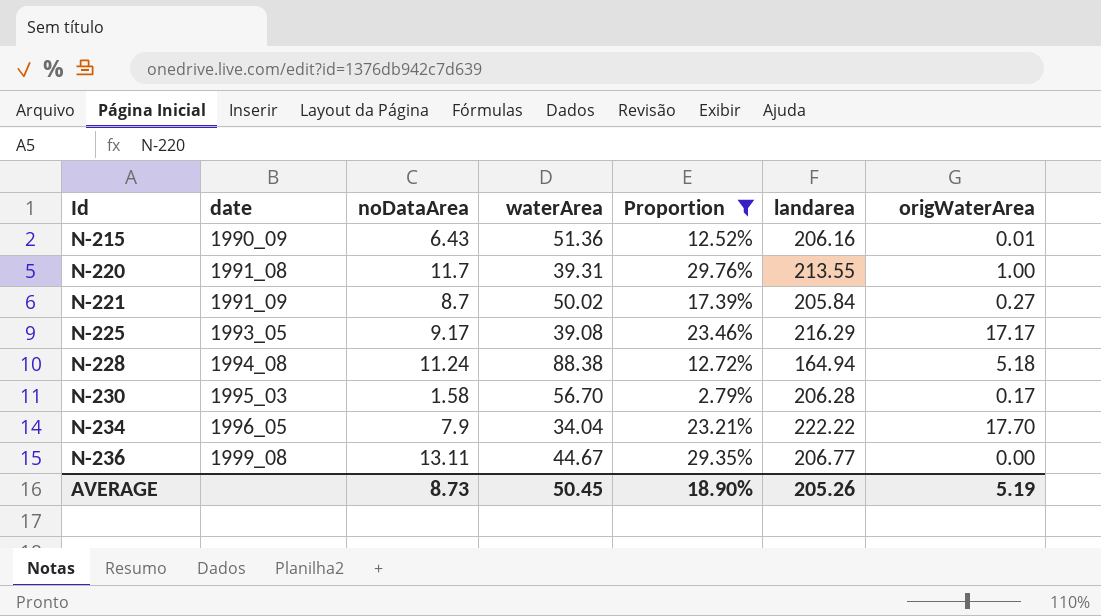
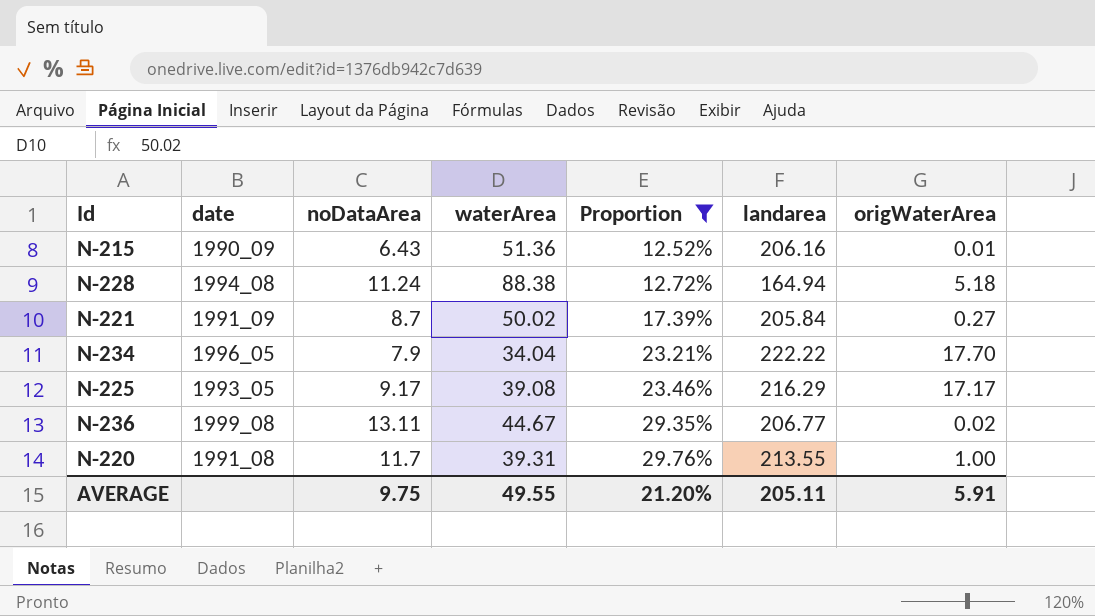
row order: Id ascending -> Proportion ascending
row N-230: 1995_03 | 1.58 | 56.70 | 2.79% | 206.28 | 0.17 -> none
N-236 | origWaterArea: 0.00 -> 0.02
AVERAGE | noDataArea: 8.73 -> 9.75
AVERAGE | waterArea: 50.45 -> 49.55
AVERAGE | Proportion: 18.90% -> 21.20%
AVERAGE | landarea: 205.26 -> 205.11
AVERAGE | origWaterArea: 5.19 -> 5.91

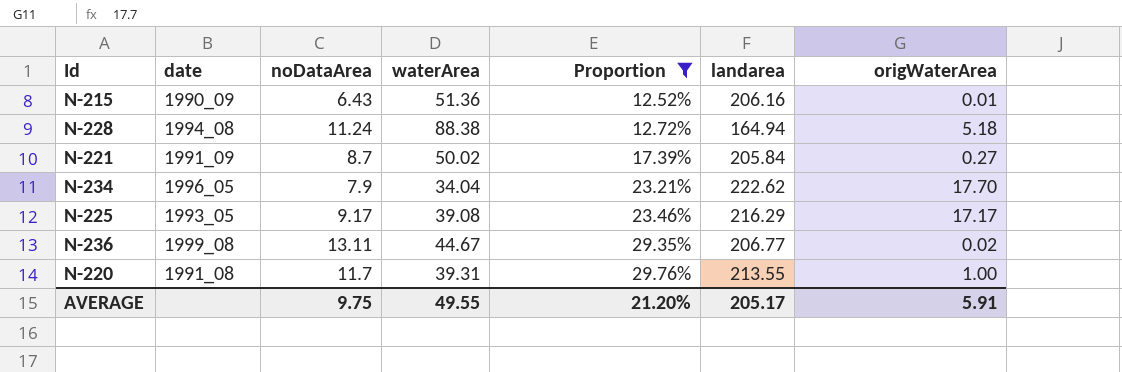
N-234 | landarea: 222.22 -> 222.62
AVERAGE | landarea: 205.11 -> 205.17

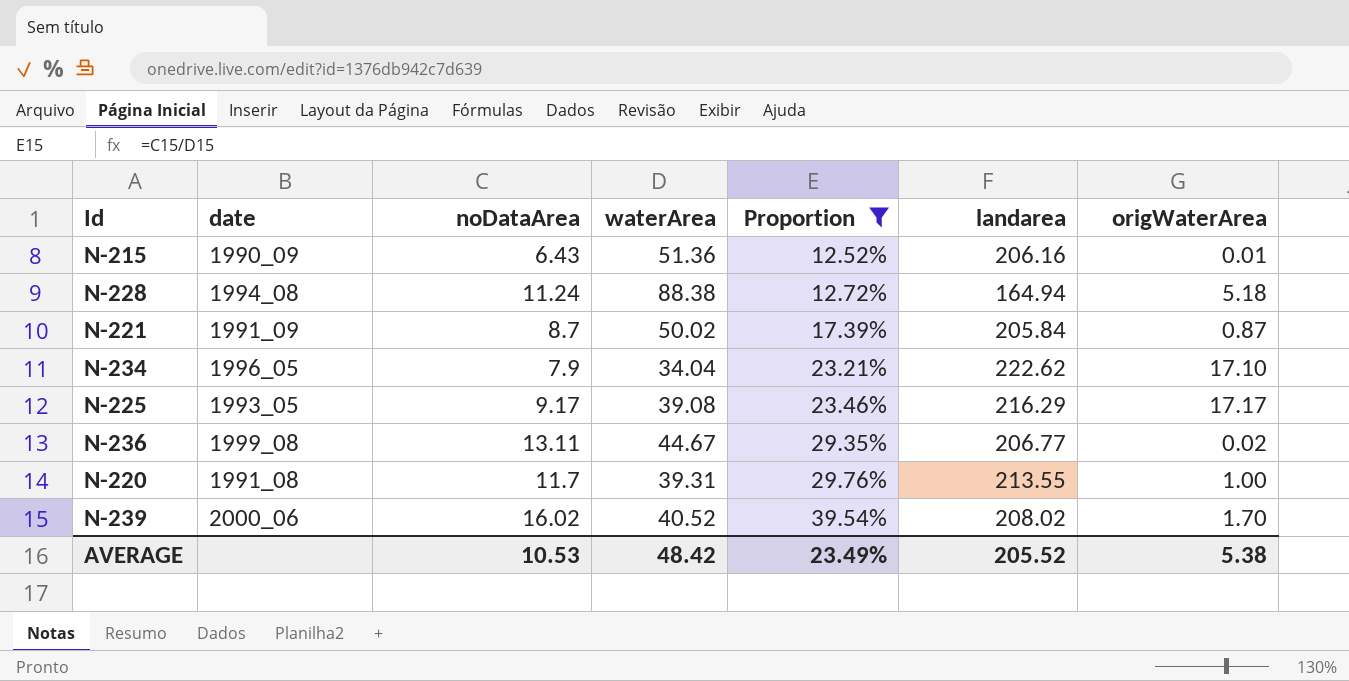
N-221 | origWaterArea: 0.27 -> 0.87
N-234 | origWaterArea: 17.70 -> 17.10
row N-239: none -> 2000_06 | 16.02 | 40.52 | 39.54% | 208.02 | 1.70
AVERAGE | noDataArea: 9.75 -> 10.53
AVERAGE | waterArea: 49.55 -> 48.42
AVERAGE | Proportion: 21.20% -> 23.49%
AVERAGE | landarea: 205.17 -> 205.52
AVERAGE | origWaterArea: 5.91 -> 5.38

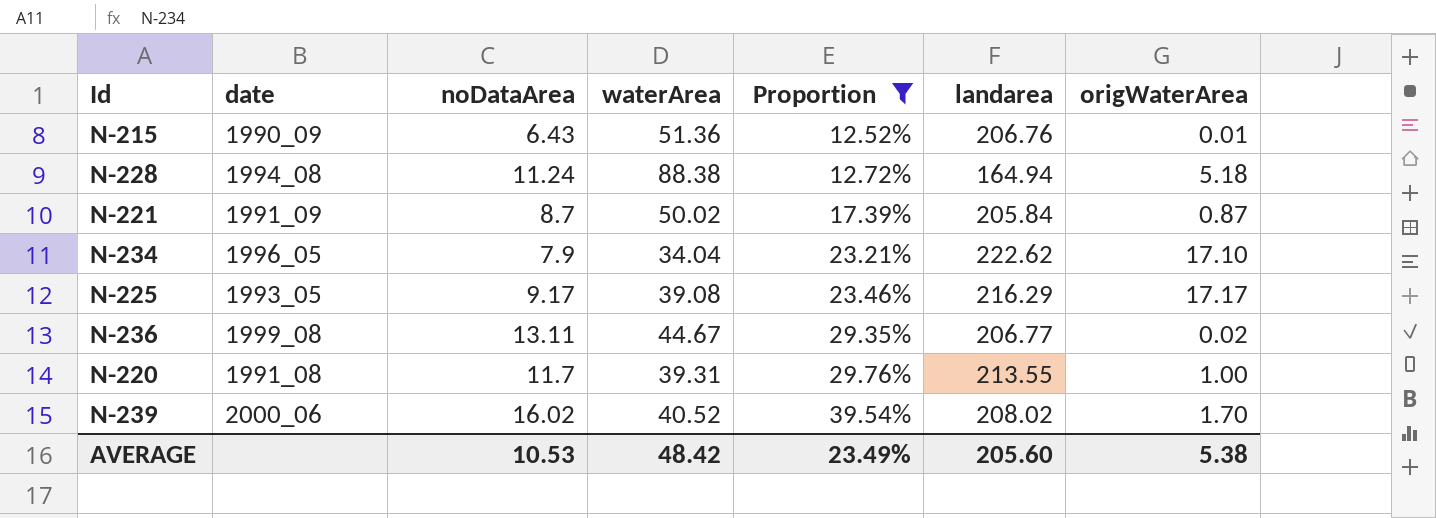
N-215 | landarea: 206.16 -> 206.76
AVERAGE | landarea: 205.52 -> 205.60

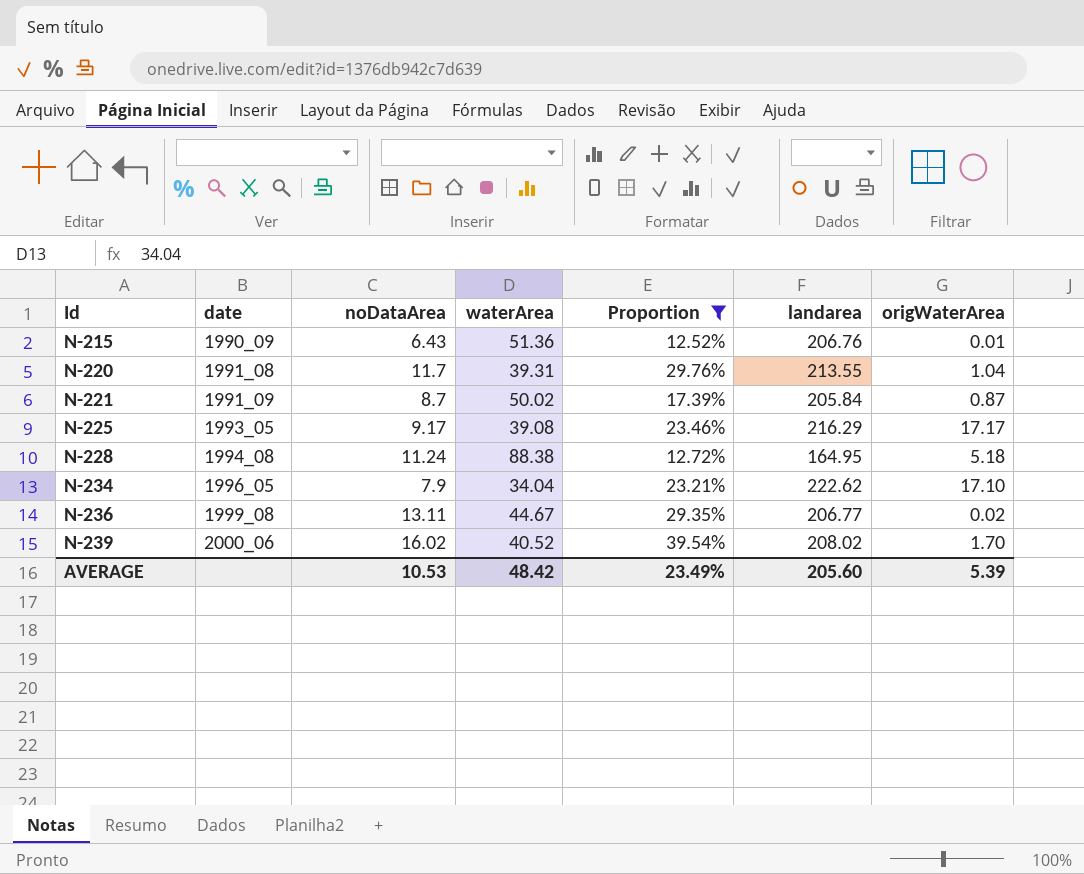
row order: Proportion ascending -> Id ascending
N-220 | origWaterArea: 1.00 -> 1.04
N-228 | landarea: 164.94 -> 164.95
AVERAGE | origWaterArea: 5.38 -> 5.39

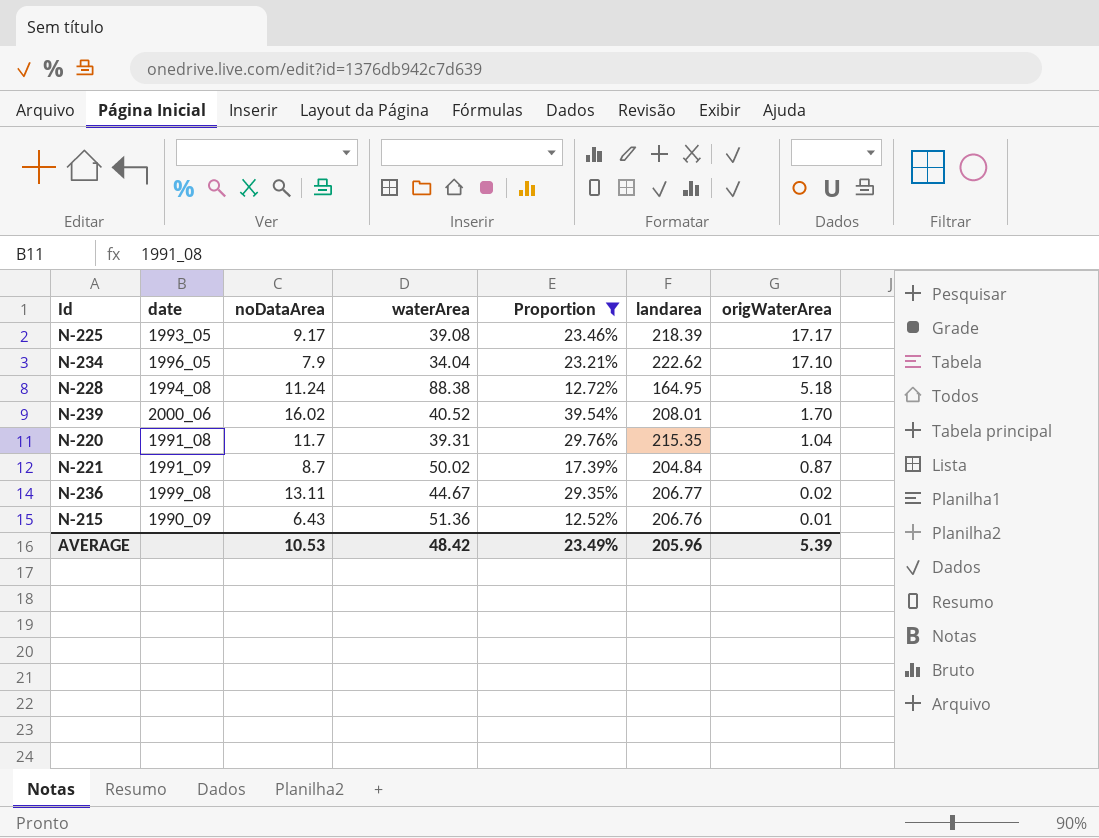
row order: Id ascending -> origWaterArea descending
N-225 | landarea: 216.29 -> 218.39
N-239 | landarea: 208.02 -> 208.01
N-220 | landarea: 213.55 -> 215.35
N-221 | landarea: 205.84 -> 204.84
AVERAGE | landarea: 205.60 -> 205.96

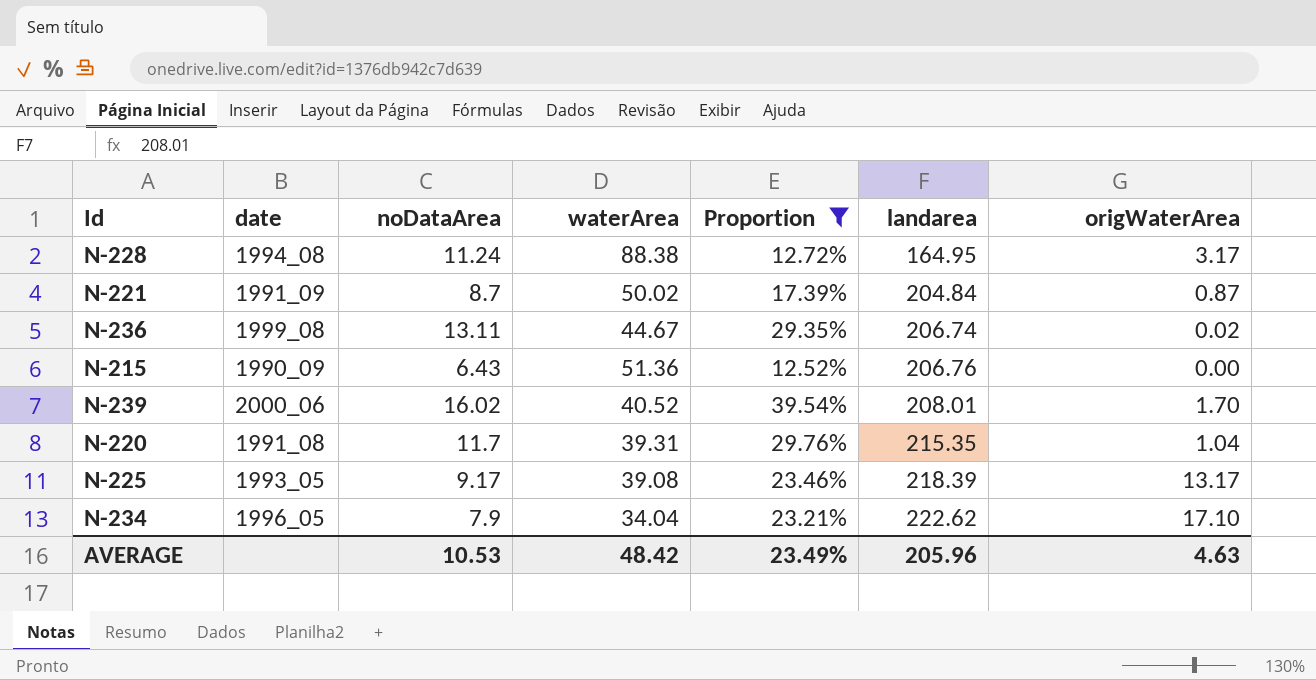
row order: origWaterArea descending -> landarea ascending
N-228 | origWaterArea: 5.18 -> 3.17
N-236 | landarea: 206.77 -> 206.74
N-215 | origWaterArea: 0.01 -> 0.00
N-225 | origWaterArea: 17.17 -> 13.17
AVERAGE | origWaterArea: 5.39 -> 4.63

